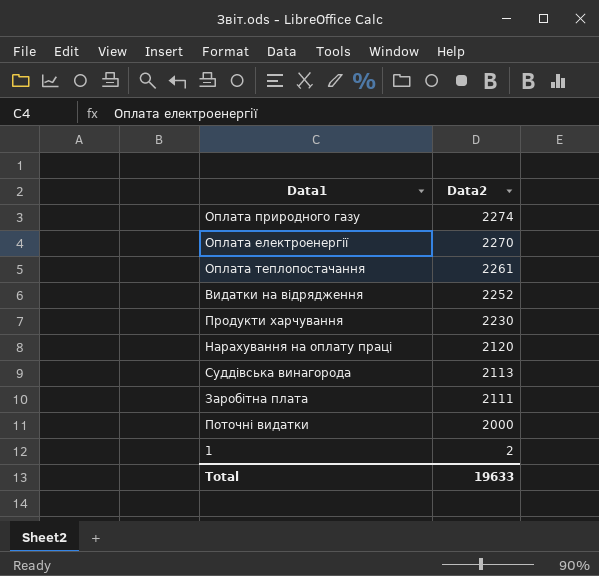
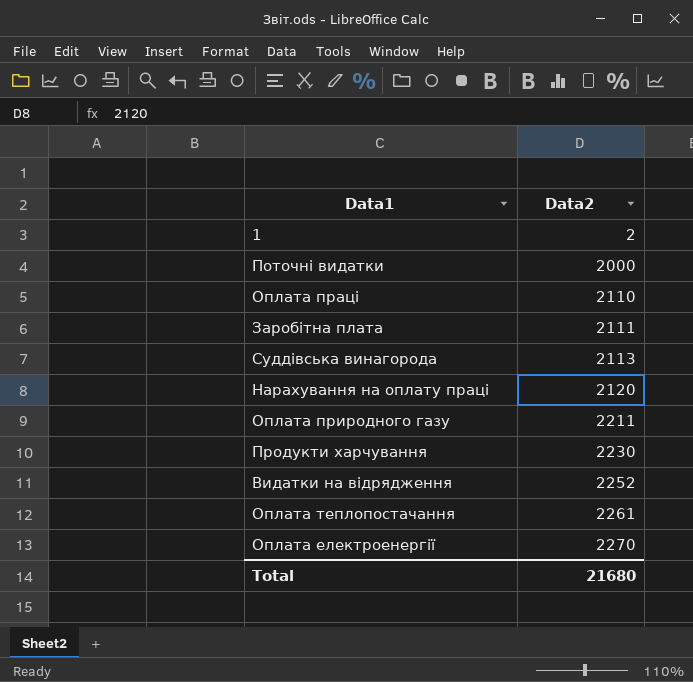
row order: Data2 descending -> Data2 ascending
row Оплата праці: none -> 2110
Оплата природного газу | Data2: 2274 -> 2211
Total | Data2: 19633 -> 21680

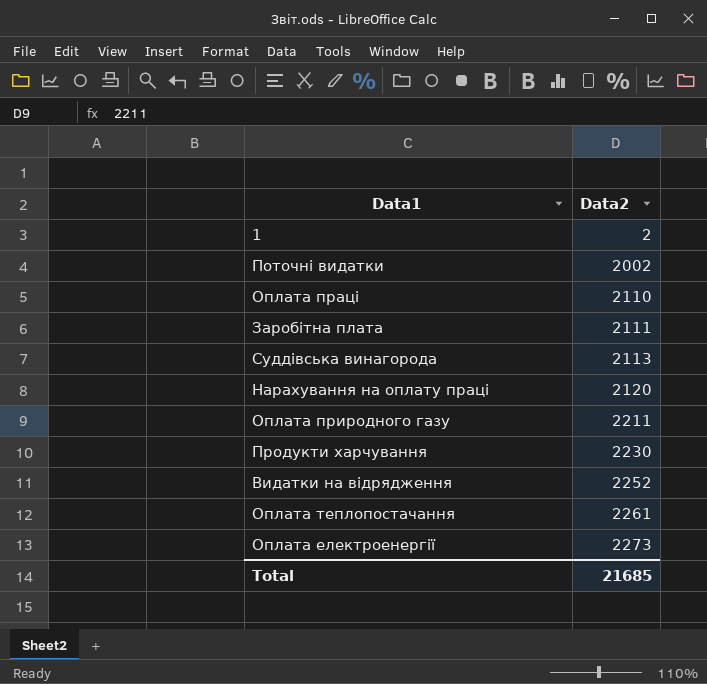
Поточні видатки | Data2: 2000 -> 2002
Оплата електроенергії | Data2: 2270 -> 2273
Total | Data2: 21680 -> 21685

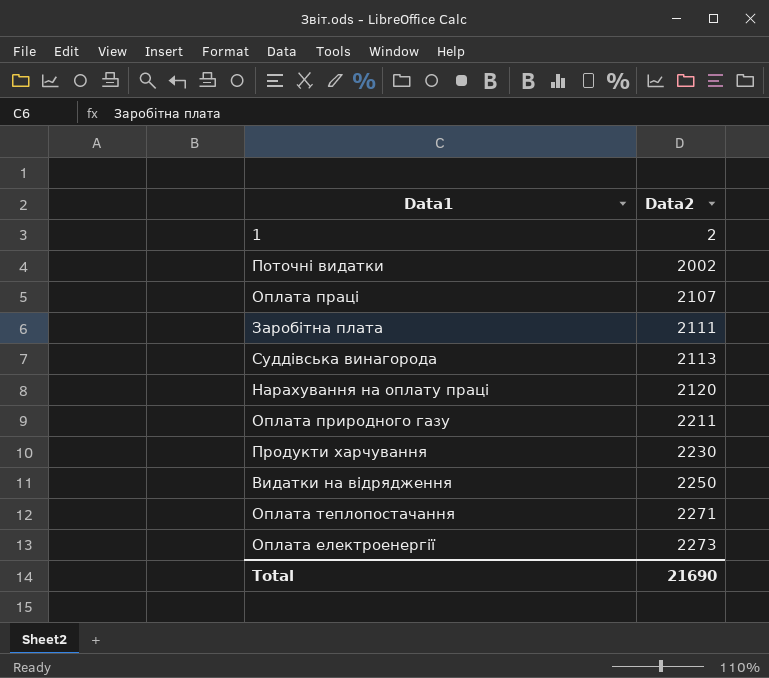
Оплата праці | Data2: 2110 -> 2107
Видатки на відрядження | Data2: 2252 -> 2250
Оплата теплопостачання | Data2: 2261 -> 2271
Total | Data2: 21685 -> 21690

